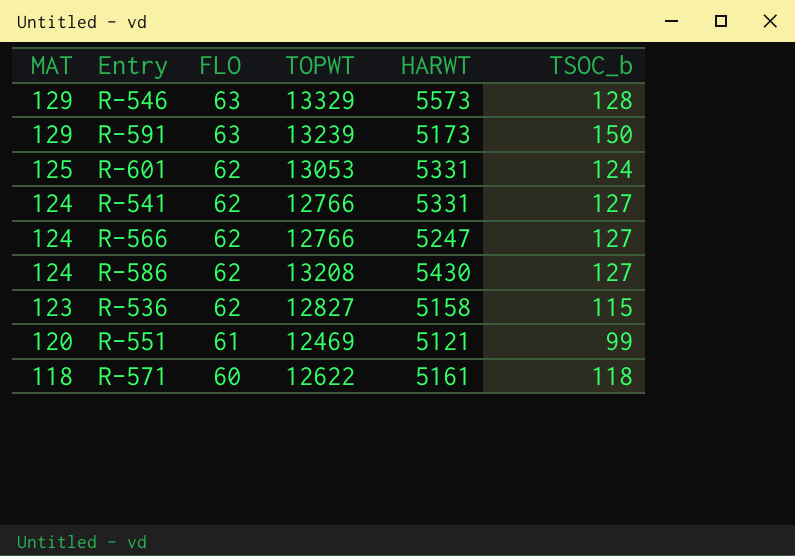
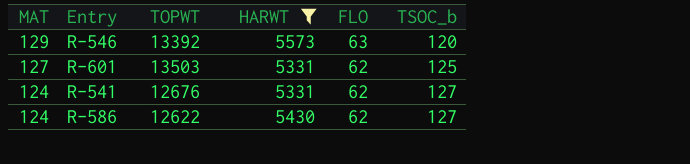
filter: none -> HARWT >= 5331
column FLO | position: 3 -> 5
R-546 | TOPWT: 13329 -> 13392
R-546 | TSOC_b: 128 -> 120
R-601 | MAT: 125 -> 127
R-601 | TOPWT: 13053 -> 13503
R-601 | TSOC_b: 124 -> 125
R-541 | TOPWT: 12766 -> 12676
R-586 | TOPWT: 13208 -> 12622

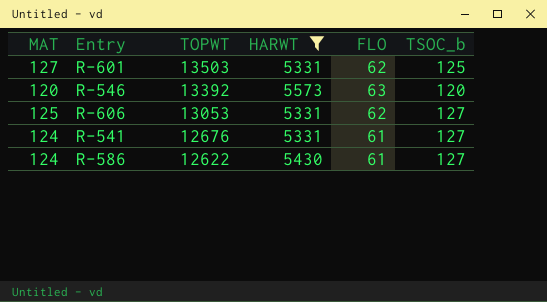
row order: MAT descending -> TOPWT descending
R-546 | MAT: 129 -> 120
row R-606: none -> 125 | 13053 | 5331 | 62 | 127
R-541 | FLO: 62 -> 61
R-586 | FLO: 62 -> 61

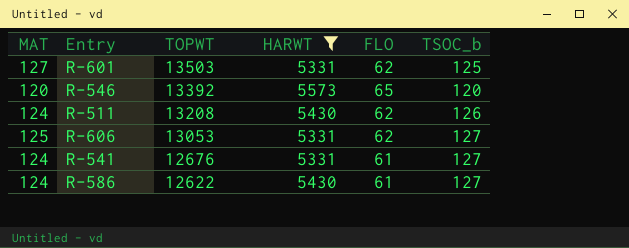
R-546 | FLO: 63 -> 65
row R-511: none -> 124 | 13208 | 5430 | 62 | 126

